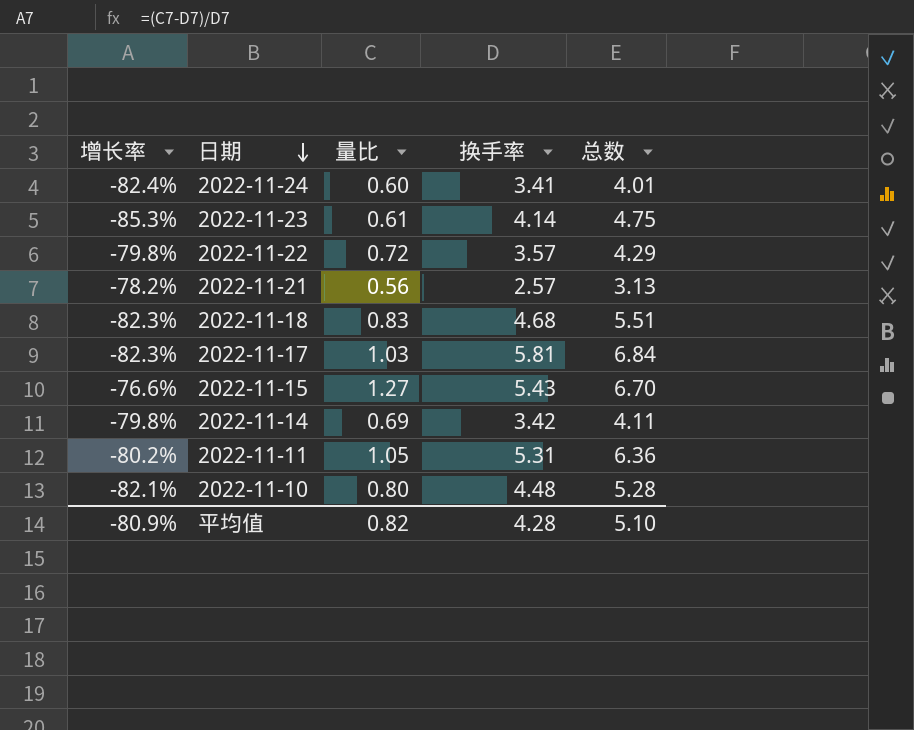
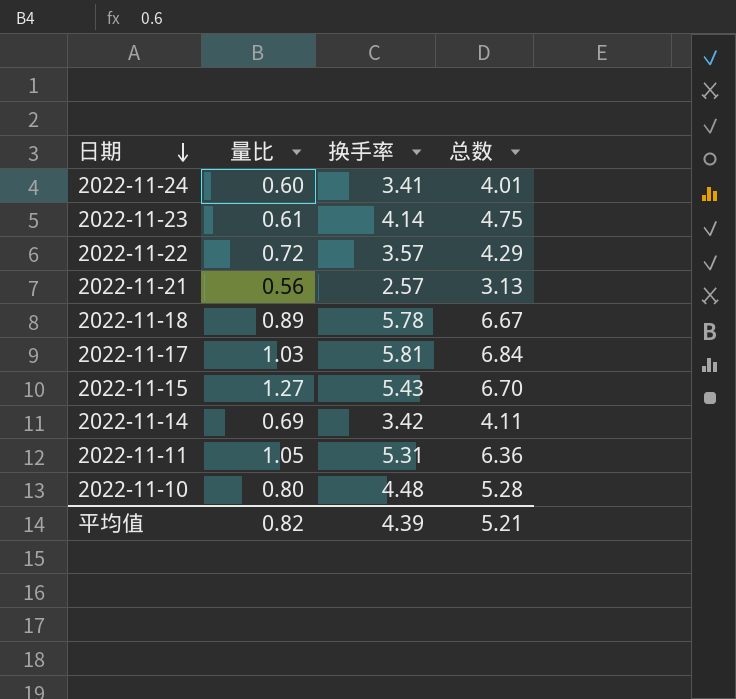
column 增长率 | formula: ([量比] - [换手率]) / [换手率] -> none
2022-11-18 | 量比: 0.83 -> 0.89
2022-11-18 | 换手率: 4.68 -> 5.78
2022-11-18 | 总数: 5.51 -> 6.67
平均值 | 换手率: 4.28 -> 4.39
平均值 | 总数: 5.10 -> 5.21

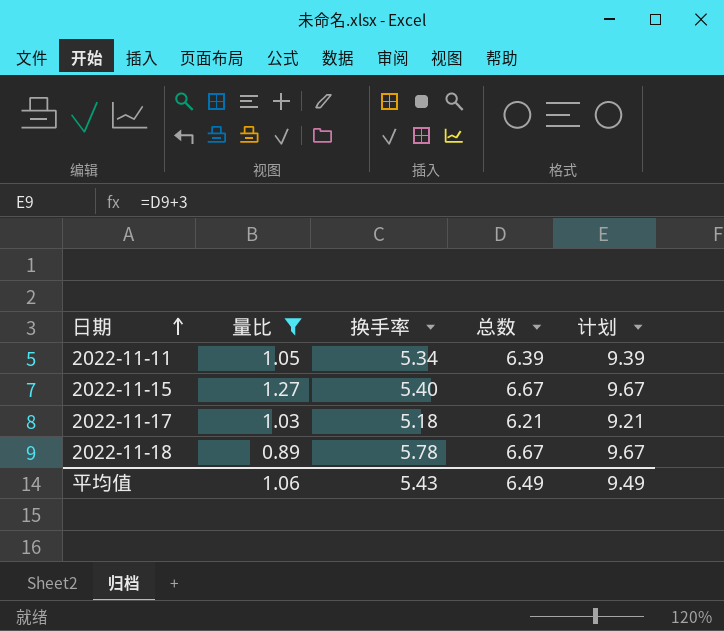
filter: none -> 量比 >= 0.89
row order: 日期 descending -> 日期 ascending
column 计划 | formula: none -> [总数] + 3
2022-11-11 | 换手率: 5.31 -> 5.34
2022-11-11 | 总数: 6.36 -> 6.39
2022-11-15 | 换手率: 5.43 -> 5.40
2022-11-15 | 总数: 6.70 -> 6.67
2022-11-17 | 换手率: 5.81 -> 5.18
2022-11-17 | 总数: 6.84 -> 6.21
平均值 | 量比: 0.82 -> 1.06
平均值 | 换手率: 4.39 -> 5.43
平均值 | 总数: 5.21 -> 6.49

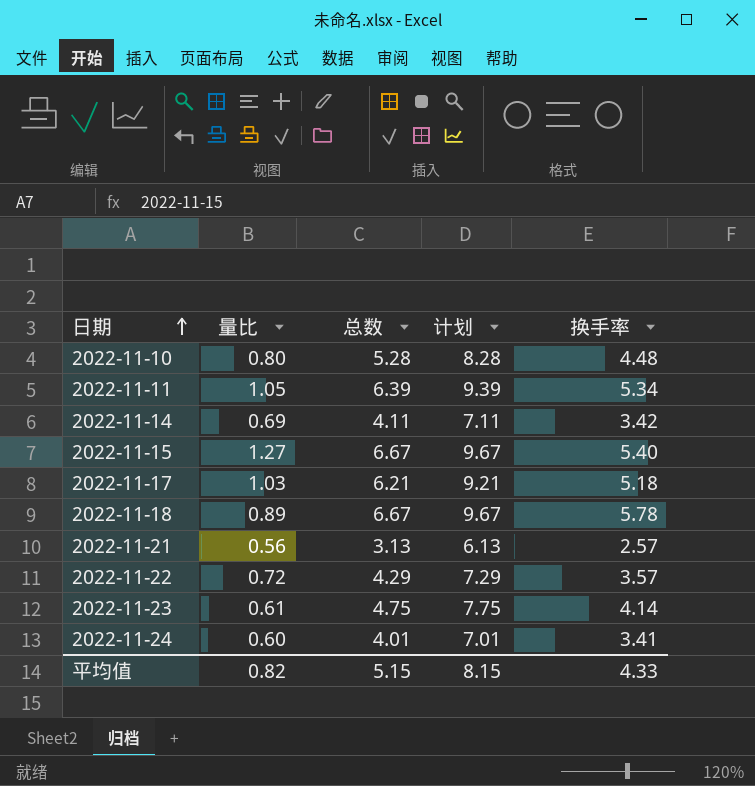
filter: 量比 >= 0.89 -> none
column 换手率 | position: 3 -> 5
平均值 | 量比: 1.06 -> 0.82
平均值 | 总数: 6.49 -> 5.15
平均值 | 计划: 9.49 -> 8.15
平均值 | 换手率: 5.43 -> 4.33

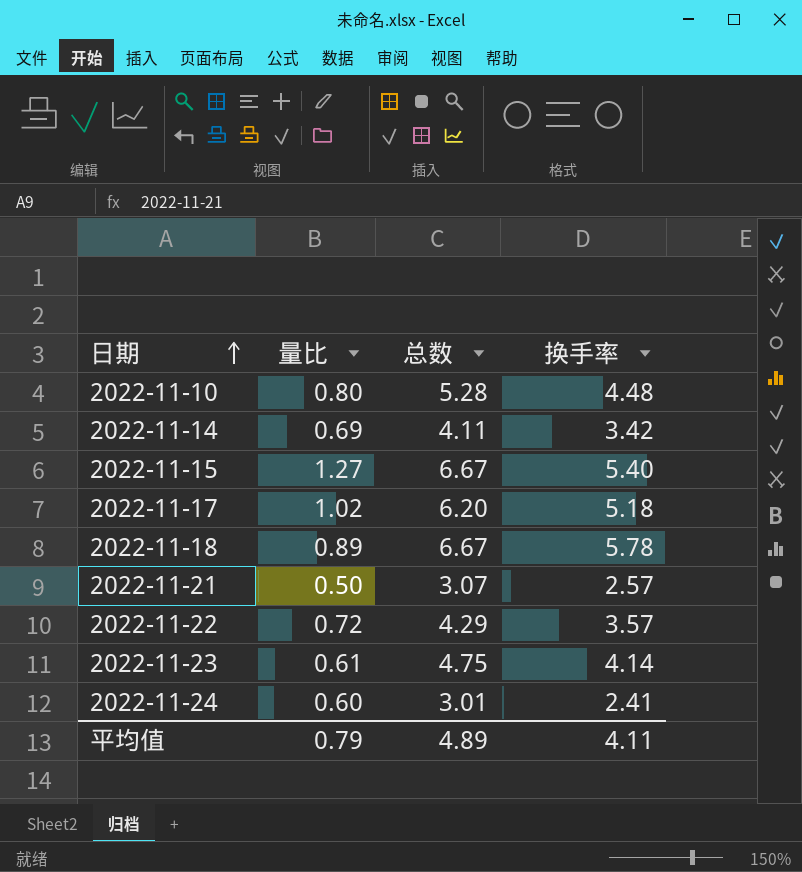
column 计划 | formula: [总数] + 3 -> none
row 2022-11-11: 1.05 | 6.39 | 9.39 | 5.34 -> none
2022-11-17 | 量比: 1.03 -> 1.02
2022-11-17 | 总数: 6.21 -> 6.20
2022-11-21 | 量比: 0.56 -> 0.50
2022-11-21 | 总数: 3.13 -> 3.07
2022-11-24 | 总数: 4.01 -> 3.01
2022-11-24 | 换手率: 3.41 -> 2.41
平均值 | 量比: 0.82 -> 0.79
平均值 | 总数: 5.15 -> 4.89
平均值 | 换手率: 4.33 -> 4.11

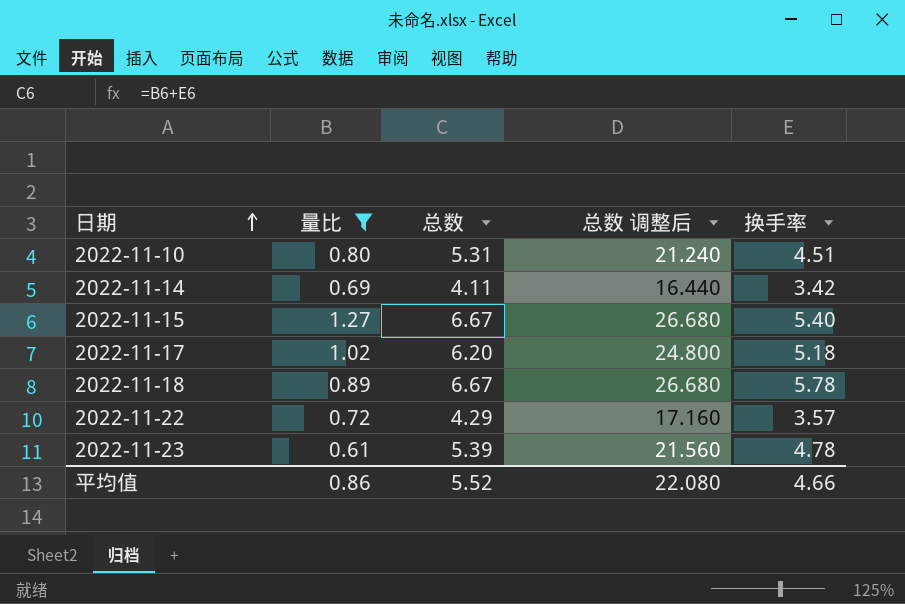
filter: none -> 量比 >= 0.61
column 总数 调整后 | formula: none -> [总数] * 4
2022-11-10 | 总数: 5.28 -> 5.31
2022-11-10 | 换手率: 4.48 -> 4.51
2022-11-23 | 总数: 4.75 -> 5.39
2022-11-23 | 换手率: 4.14 -> 4.78
平均值 | 量比: 0.79 -> 0.86
平均值 | 总数: 4.89 -> 5.52
平均值 | 换手率: 4.11 -> 4.66

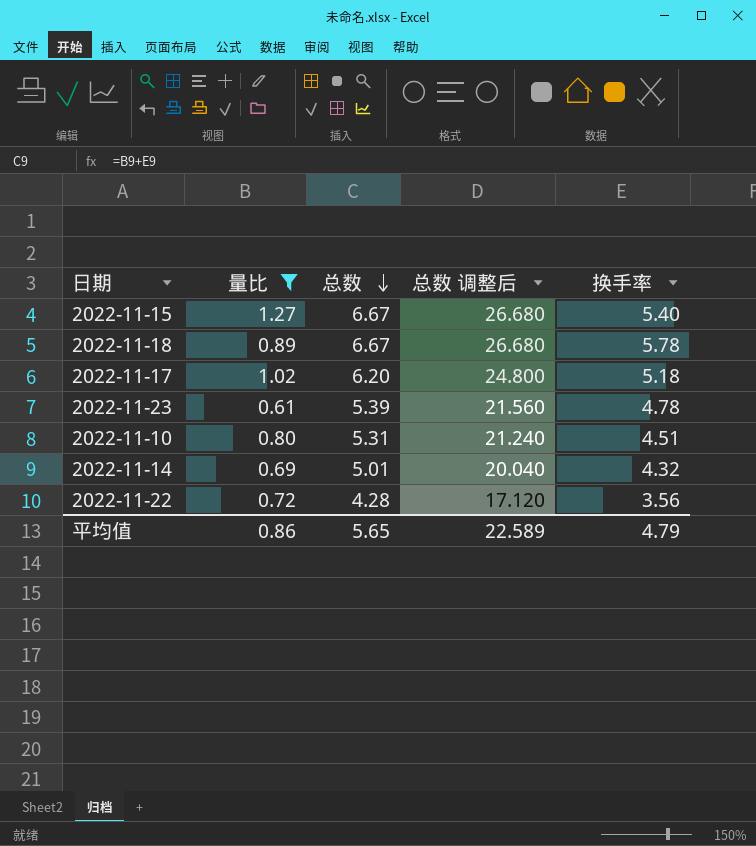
row order: 日期 ascending -> 总数 descending
2022-11-14 | 总数: 4.11 -> 5.01
2022-11-14 | 总数 调整后: 16.440 -> 20.040
2022-11-14 | 换手率: 3.42 -> 4.32
2022-11-22 | 总数: 4.29 -> 4.28
2022-11-22 | 总数 调整后: 17.160 -> 17.120
2022-11-22 | 换手率: 3.57 -> 3.56
平均值 | 总数: 5.52 -> 5.65
平均值 | 总数 调整后: 22.080 -> 22.589
平均值 | 换手率: 4.66 -> 4.79

